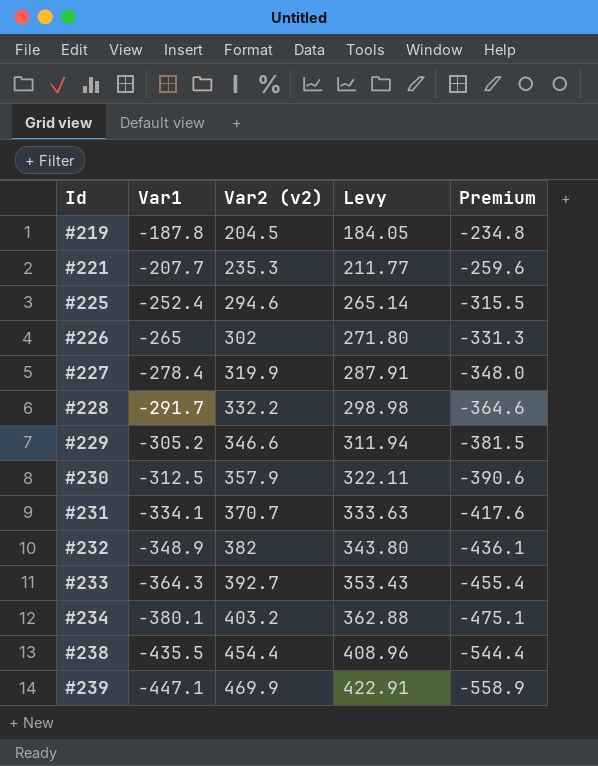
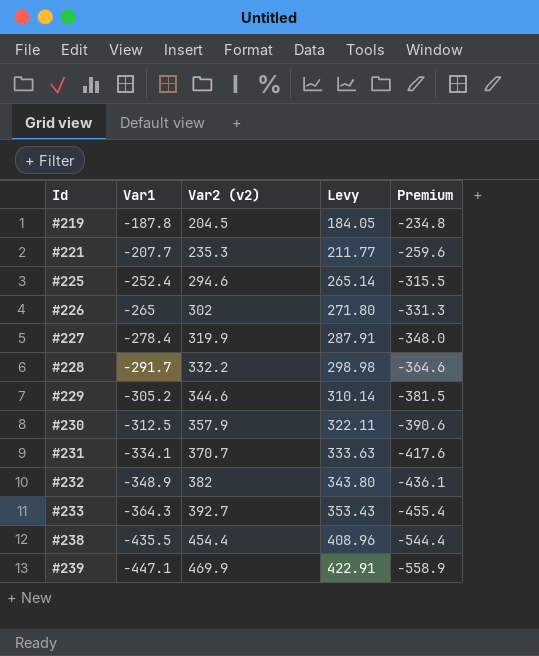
row #234: -380.1 | 403.2 | 362.88 | -475.1 -> none
#229 | Var2 (v2): 346.6 -> 344.6
#229 | Levy: 311.94 -> 310.14

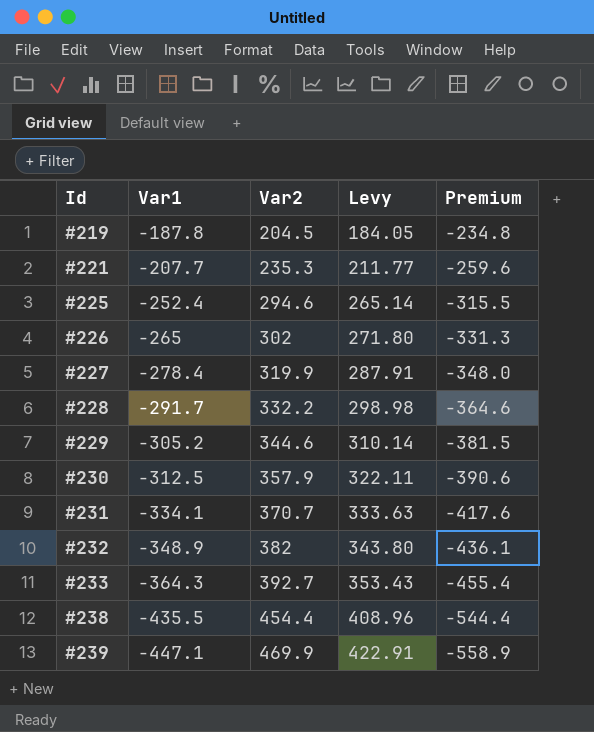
column name: Var2 (v2) -> Var2

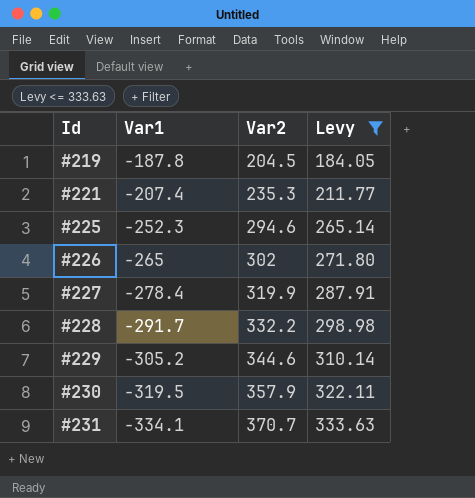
filter: none -> Levy <= 333.63
column Premium | formula: [Var1] * 1.25 -> none
#221 | Var1: -207.7 -> -207.4
#225 | Var1: -252.4 -> -252.3
#230 | Var1: -312.5 -> -319.5

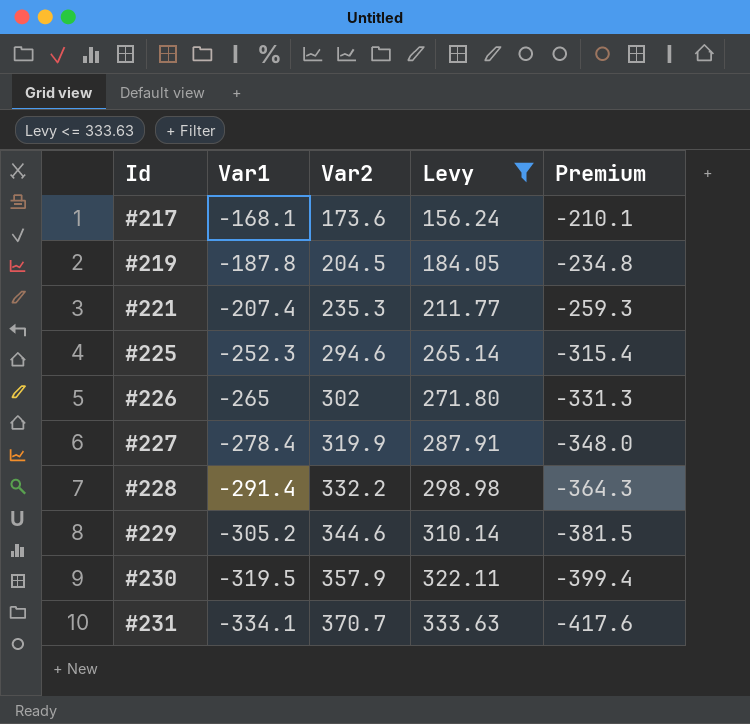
column Premium | formula: none -> [Var1] * 1.25
row #217: none -> -168.1 | 173.6 | 156.24 | -210.1
#228 | Var1: -291.7 -> -291.4

